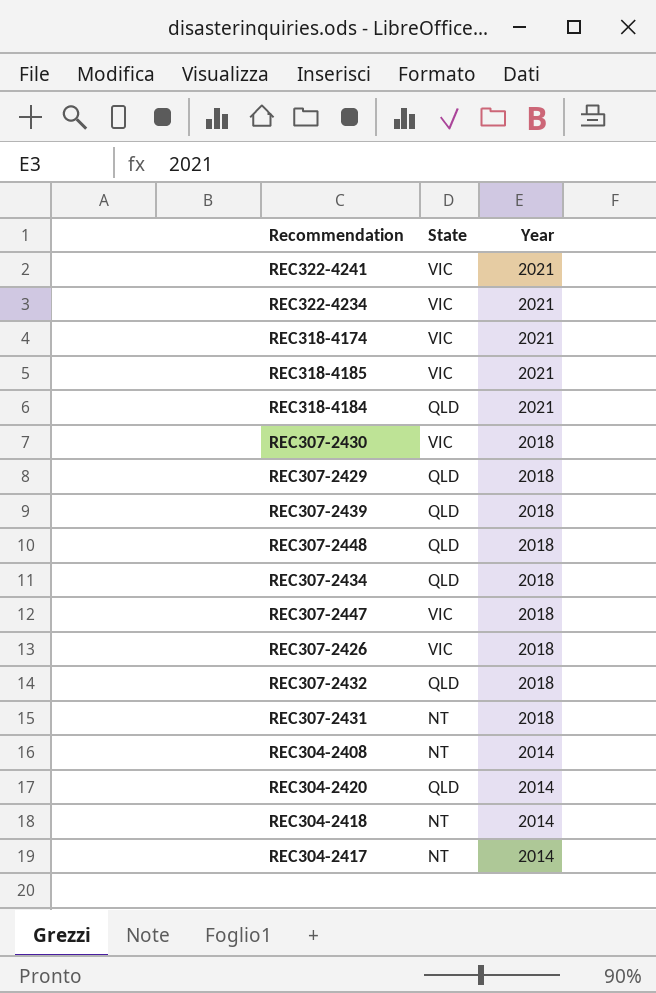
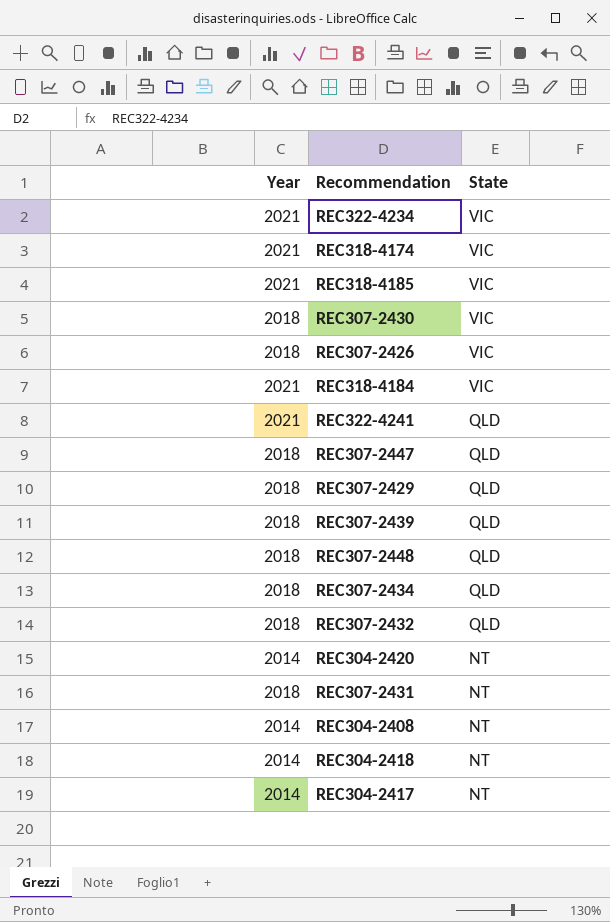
row order: Year descending -> State descending
column Year | position: 3 -> 1
REC318-4184 | State: QLD -> VIC
REC322-4241 | State: VIC -> QLD
REC307-2447 | State: VIC -> QLD
REC304-2420 | State: QLD -> NT

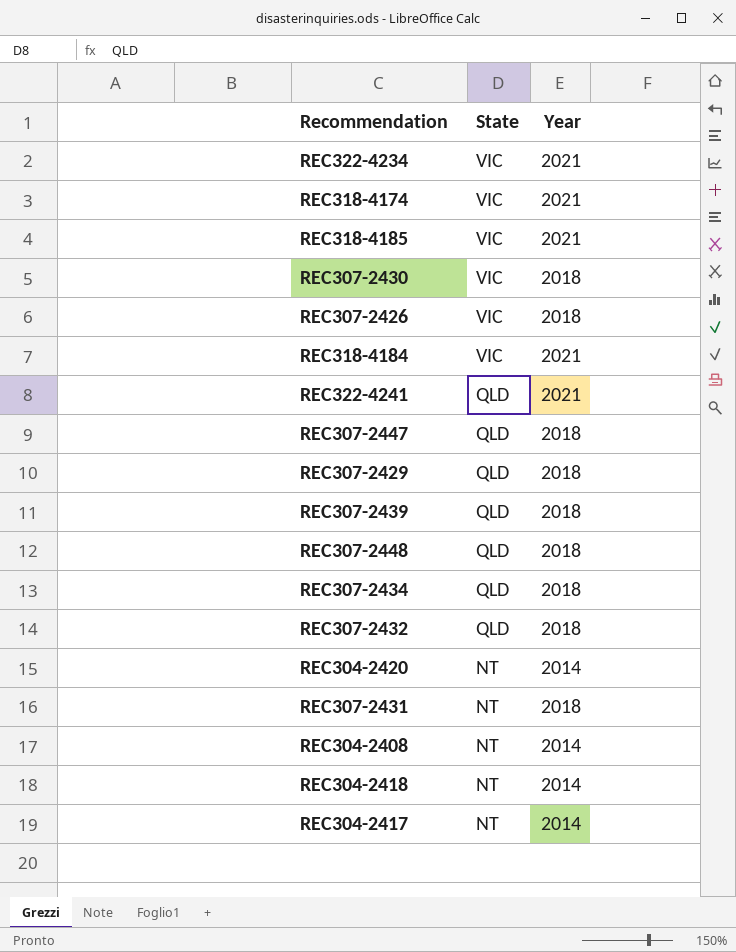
column Year | position: 1 -> 3

